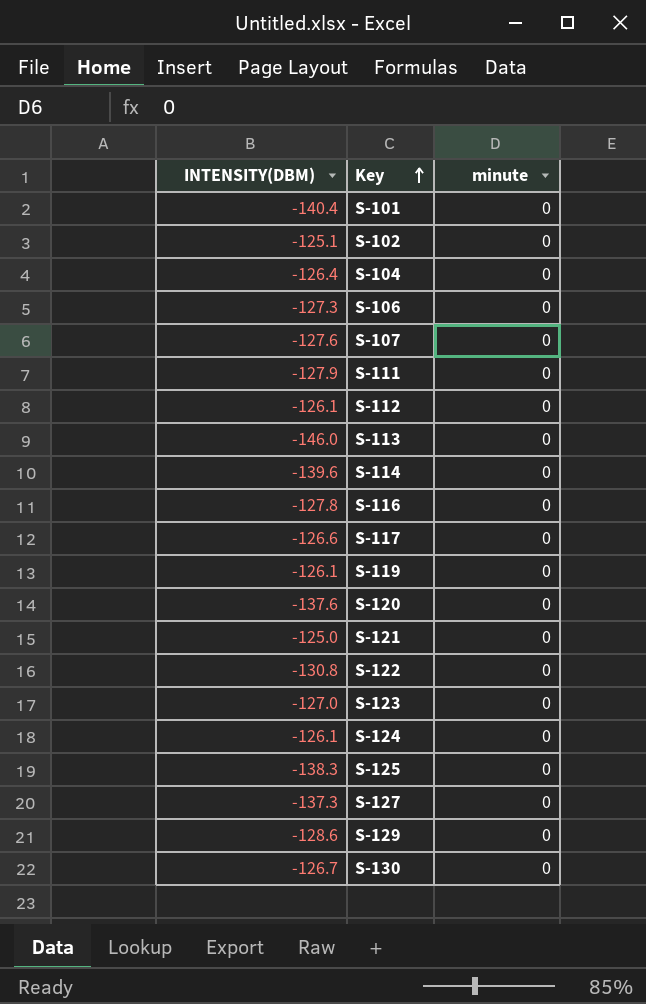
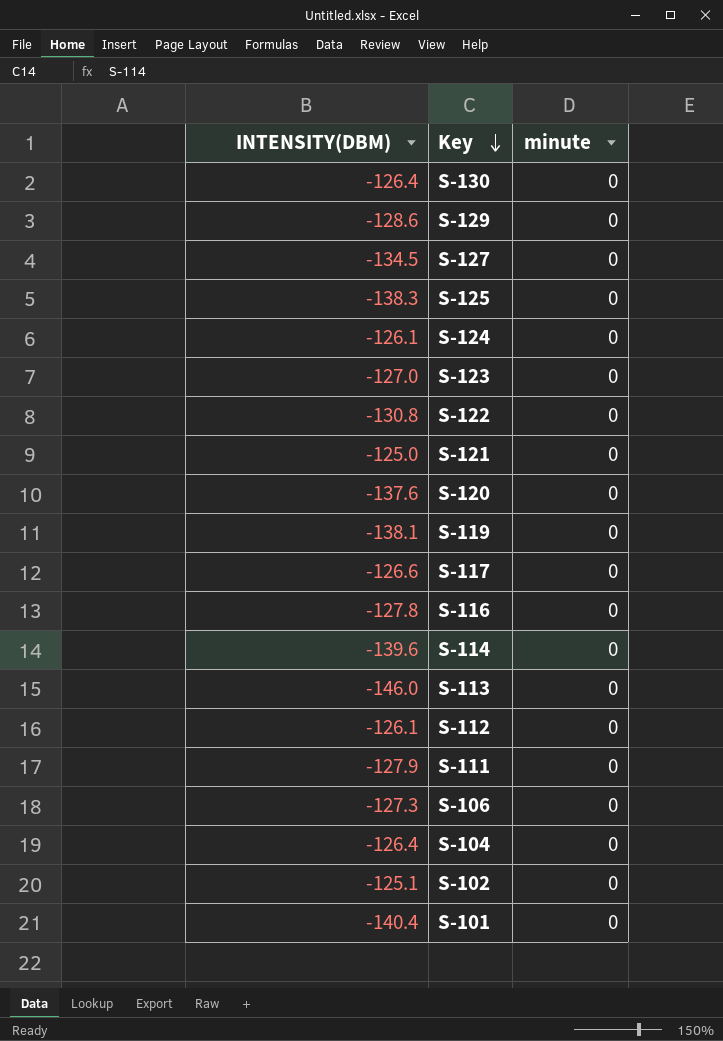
row order: Key ascending -> Key descending
row S-107: -127.6 | 0 -> none
S-130 | INTENSITY(DBM): -126.7 -> -126.4
S-127 | INTENSITY(DBM): -137.3 -> -134.5
S-119 | INTENSITY(DBM): -126.1 -> -138.1

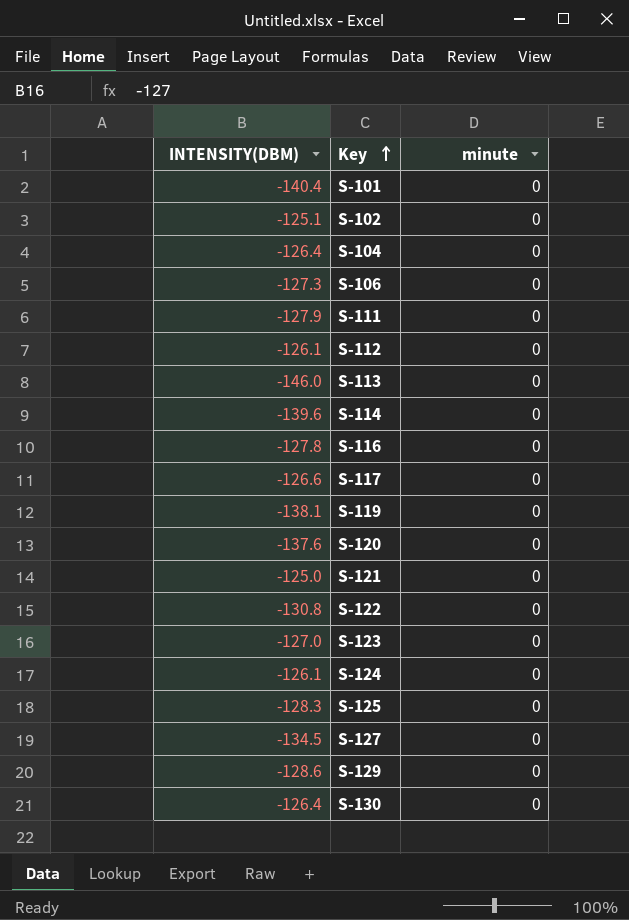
row order: Key descending -> Key ascending
S-125 | INTENSITY(DBM): -138.3 -> -128.3

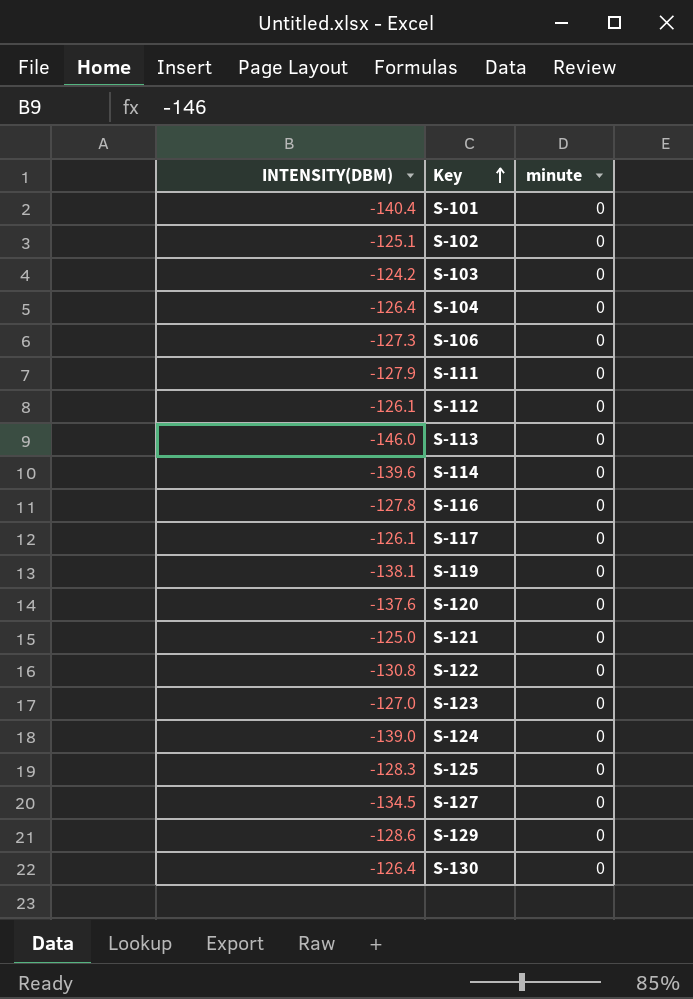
row S-103: none -> -124.2 | 0
S-117 | INTENSITY(DBM): -126.6 -> -126.1
S-124 | INTENSITY(DBM): -126.1 -> -139.0

